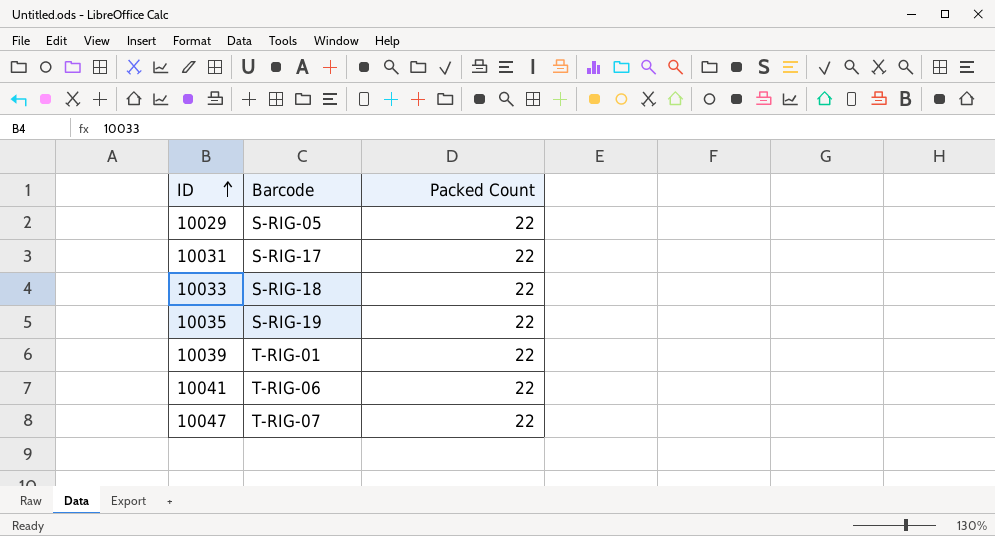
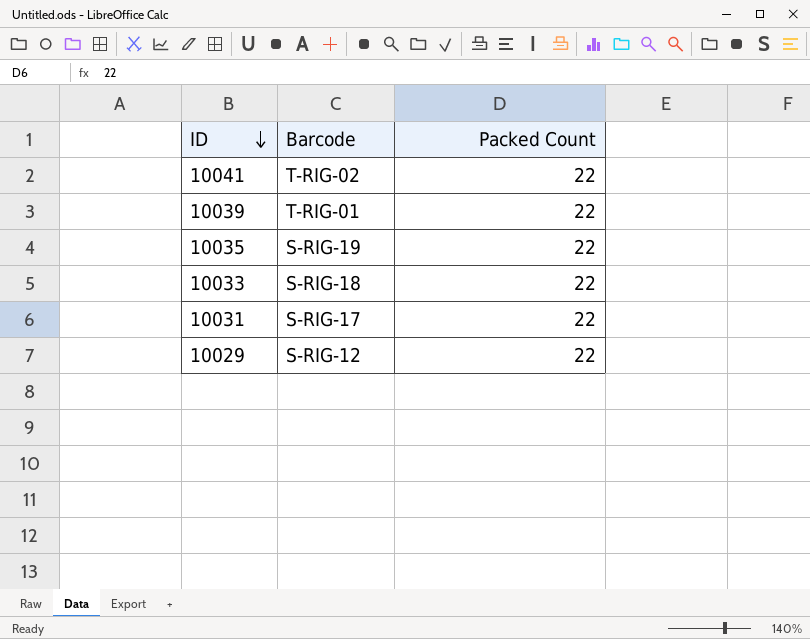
row order: ID ascending -> ID descending
row 10047: T-RIG-07 | 22 -> none
10041 | Barcode: T-RIG-06 -> T-RIG-02
10029 | Barcode: S-RIG-05 -> S-RIG-12

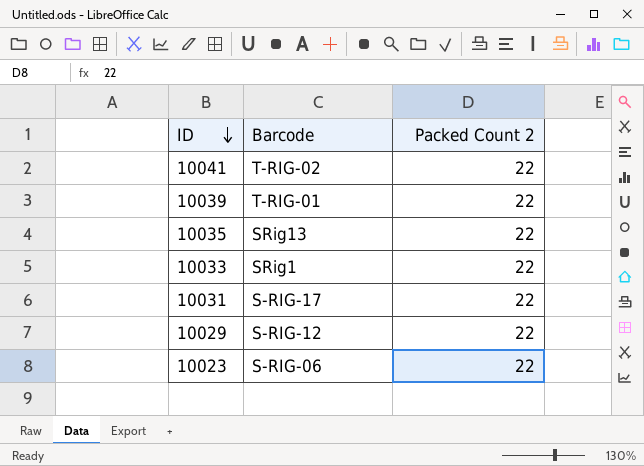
column name: Packed Count -> Packed Count 2
10035 | Barcode: S-RIG-19 -> SRig13
10033 | Barcode: S-RIG-18 -> SRig1
row 10023: none -> S-RIG-06 | 22

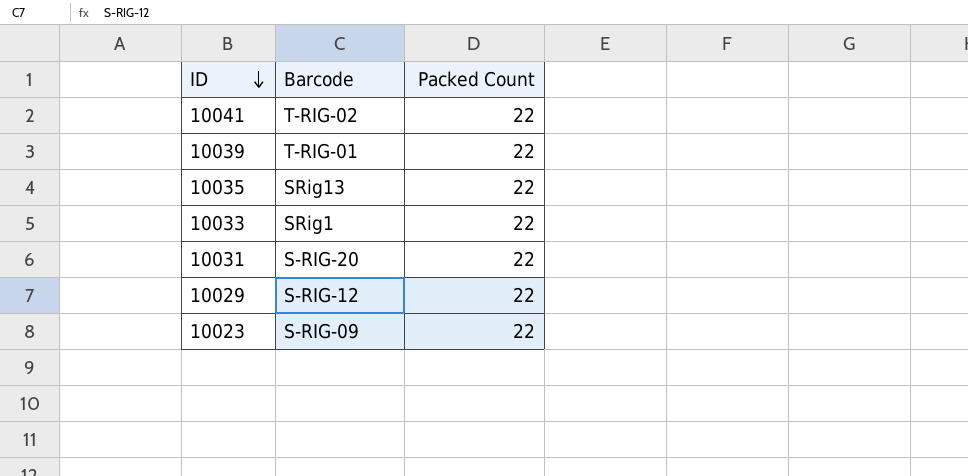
column name: Packed Count 2 -> Packed Count
10031 | Barcode: S-RIG-17 -> S-RIG-20
10023 | Barcode: S-RIG-06 -> S-RIG-09

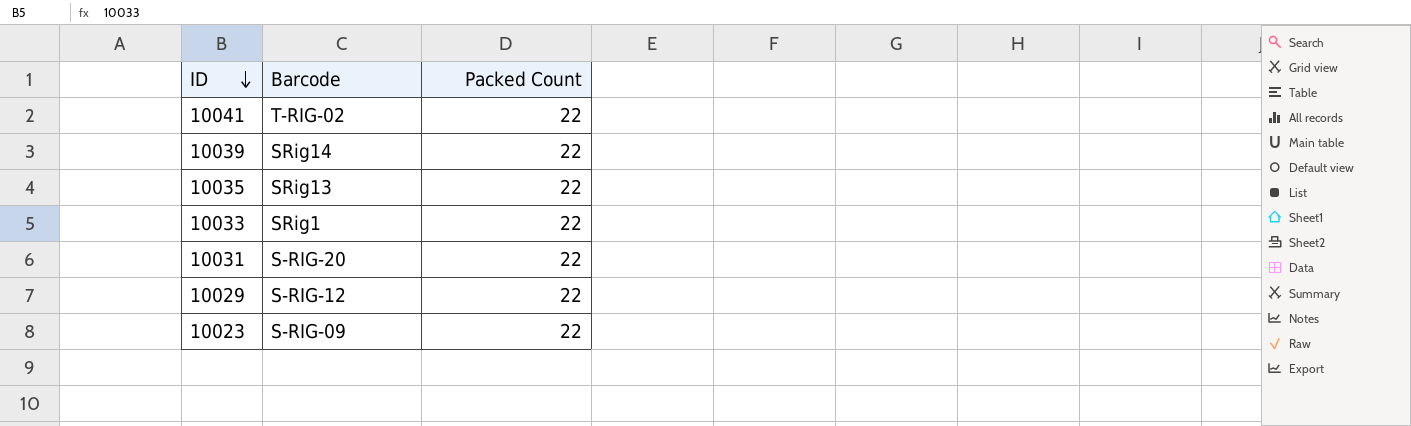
10039 | Barcode: T-RIG-01 -> SRig14

